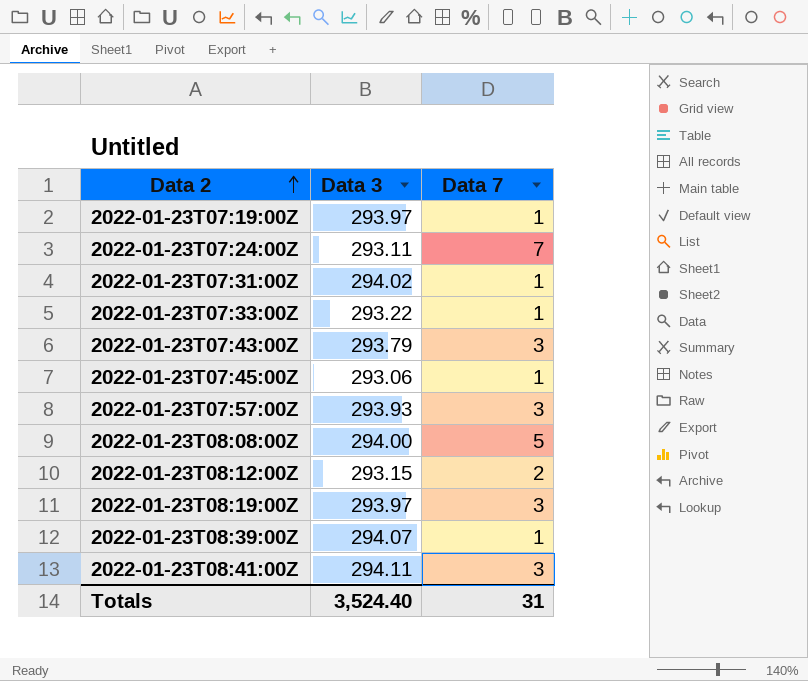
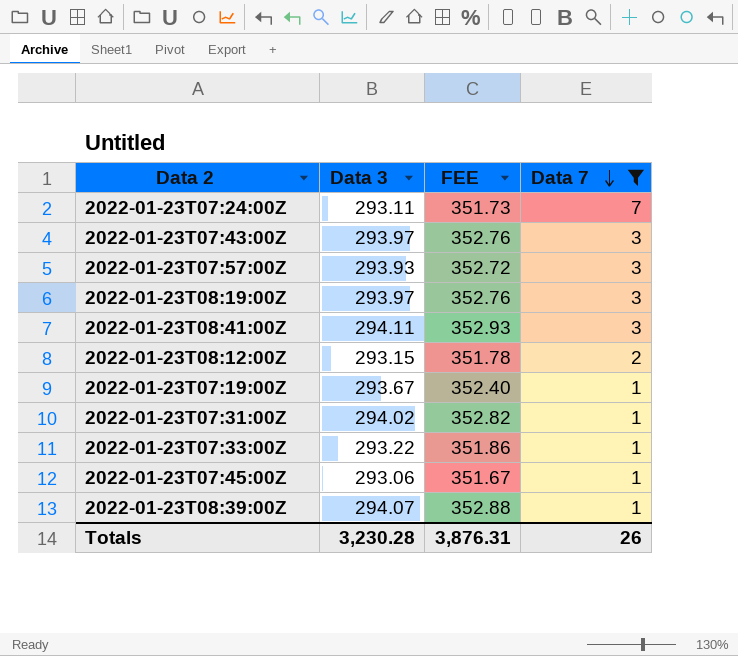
filter: none -> Data 7 != 5
row order: Data 2 ascending -> Data 7 descending
column FEE | formula: none -> [Data 3] * 1.2
2022-01-23T07:43:00Z | Data 3: 293.79 -> 293.97
2022-01-23T07:19:00Z | Data 3: 293.97 -> 293.67
Totals | Data 3: 3,524.40 -> 3,230.28
Totals | Data 7: 31 -> 26

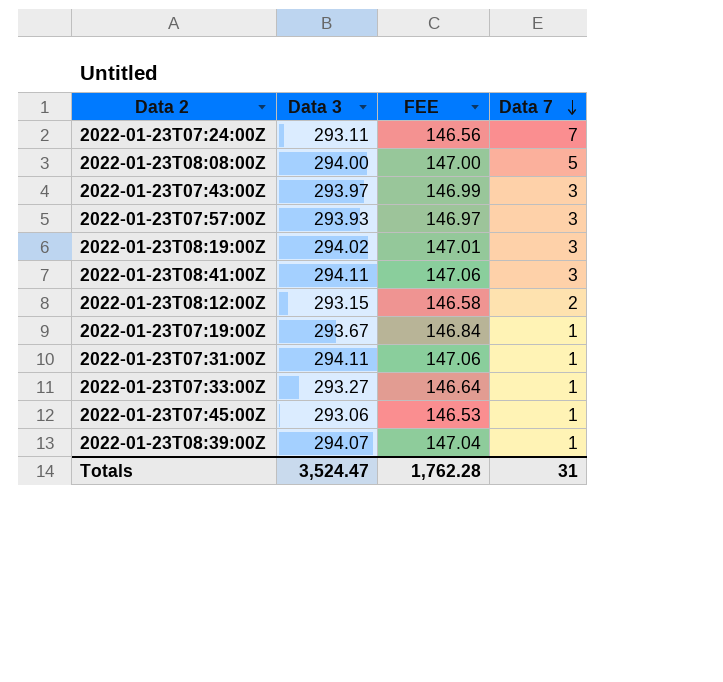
filter: Data 7 != 5 -> none
column FEE | formula: [Data 3] * 1.2 -> [Data 3] * 0.5
2022-01-23T08:19:00Z | Data 3: 293.97 -> 294.02
2022-01-23T07:31:00Z | Data 3: 294.02 -> 294.11
2022-01-23T07:33:00Z | Data 3: 293.22 -> 293.27
Totals | Data 3: 3,230.28 -> 3,524.47
Totals | FEE: 3,876.31 -> 1,762.28
Totals | Data 7: 26 -> 31

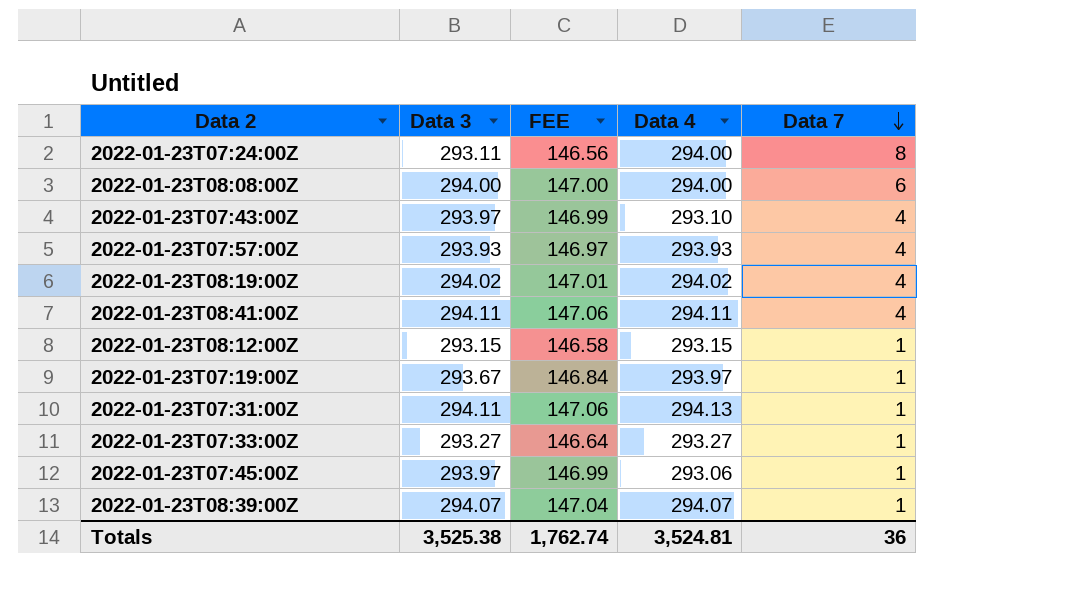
column Data 4 | position: none -> 4
2022-01-23T07:24:00Z | Data 7: 7 -> 8
2022-01-23T08:08:00Z | Data 7: 5 -> 6
2022-01-23T07:43:00Z | Data 7: 3 -> 4
2022-01-23T07:57:00Z | Data 7: 3 -> 4
2022-01-23T08:19:00Z | Data 7: 3 -> 4
2022-01-23T08:41:00Z | Data 7: 3 -> 4
2022-01-23T08:12:00Z | Data 7: 2 -> 1
2022-01-23T07:45:00Z | Data 3: 293.06 -> 293.97
2022-01-23T07:45:00Z | FEE: 146.53 -> 146.99
Totals | Data 3: 3,524.47 -> 3,525.38
Totals | FEE: 1,762.28 -> 1,762.74
Totals | Data 7: 31 -> 36

